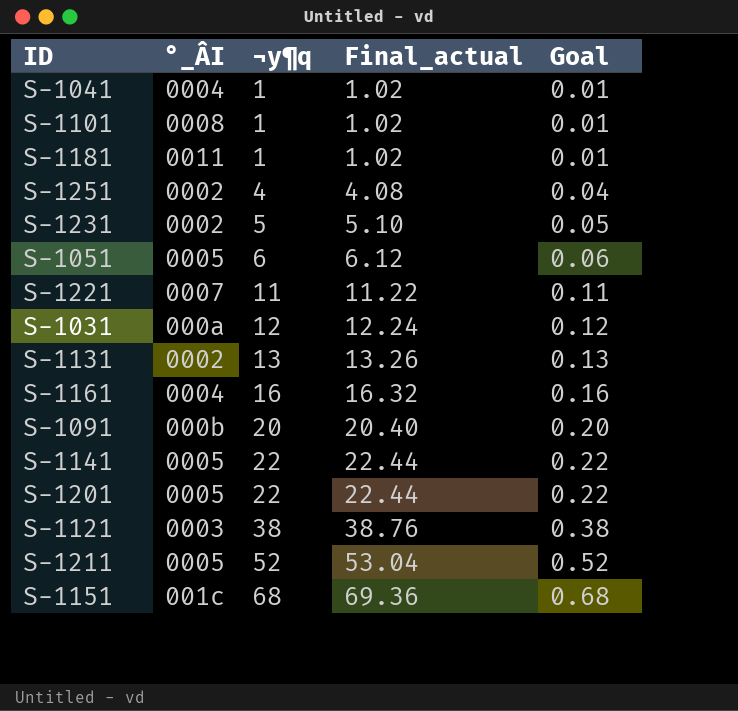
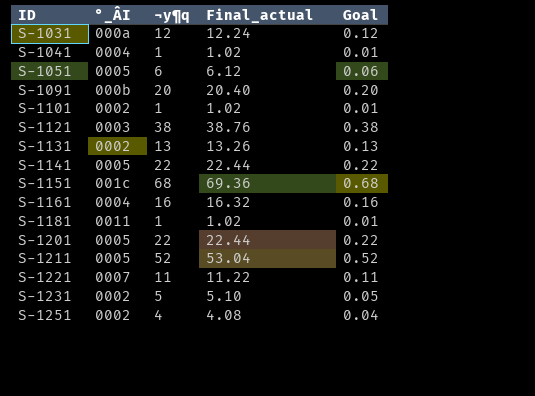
row order: ¬y¶q ascending -> ID ascending
S-1101 | °_ÂI: 0008 -> 0002

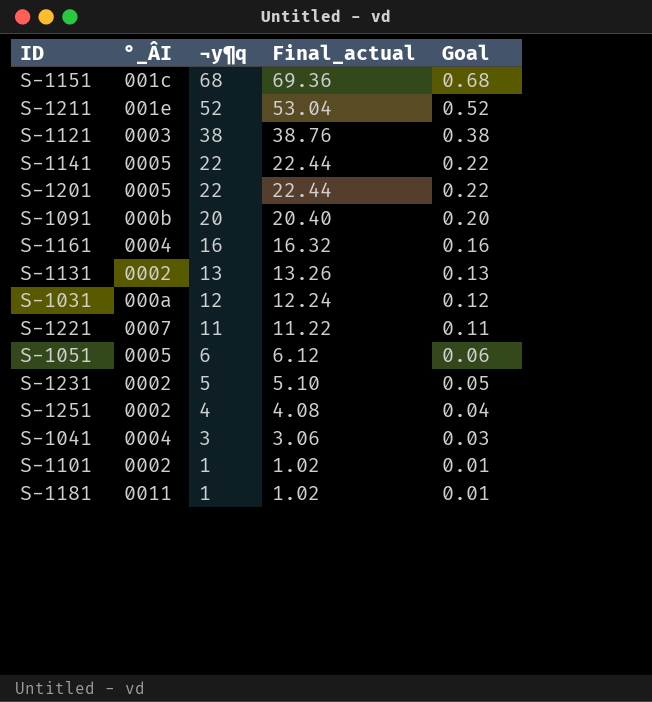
row order: ID ascending -> ¬y¶q descending
S-1211 | °_ÂI: 0005 -> 001e
S-1041 | ¬y¶q: 1 -> 3
S-1041 | Final_actual: 1.02 -> 3.06
S-1041 | Goal: 0.01 -> 0.03

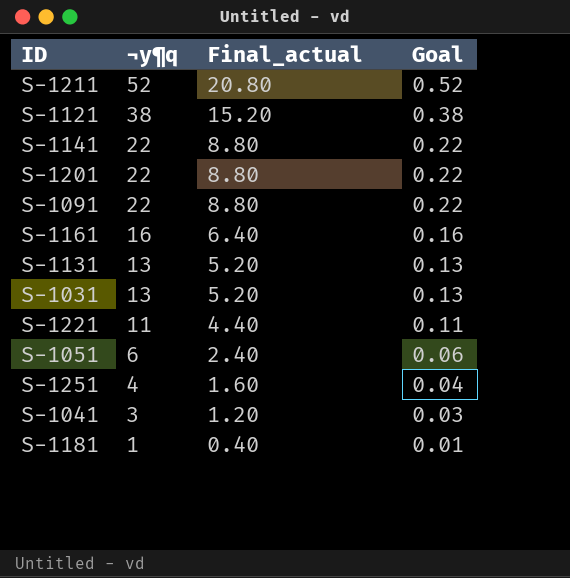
column °_ÂI | position: 2 -> none
column Final_actual | formula: [¬y¶q] * 1.02 -> [¬y¶q] * 0.4
row S-1151: 001c | 68 | 69.36 | 0.68 -> none
row S-1231: 0002 | 5 | 5.10 | 0.05 -> none
row S-1101: 0002 | 1 | 1.02 | 0.01 -> none
S-1091 | ¬y¶q: 20 -> 22
S-1091 | Goal: 0.20 -> 0.22
S-1031 | ¬y¶q: 12 -> 13
S-1031 | Goal: 0.12 -> 0.13

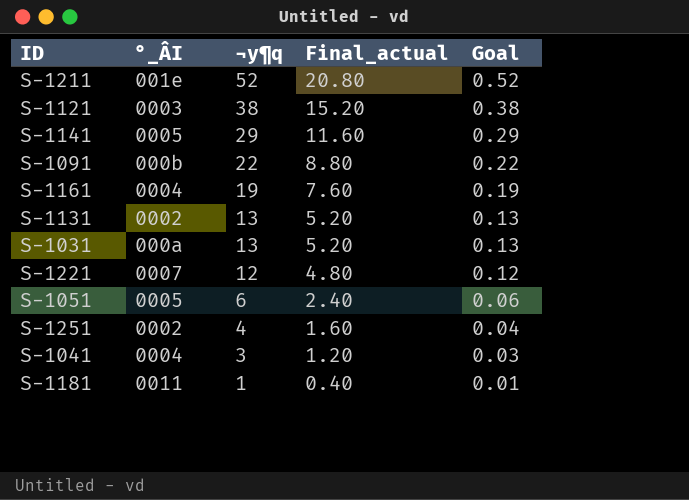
column °_ÂI | position: none -> 2
row S-1201: 22 | 8.80 | 0.22 -> none
S-1141 | ¬y¶q: 22 -> 29
S-1141 | Final_actual: 8.80 -> 11.60
S-1141 | Goal: 0.22 -> 0.29
S-1161 | ¬y¶q: 16 -> 19
S-1161 | Final_actual: 6.40 -> 7.60
S-1161 | Goal: 0.16 -> 0.19
S-1221 | ¬y¶q: 11 -> 12
S-1221 | Final_actual: 4.40 -> 4.80
S-1221 | Goal: 0.11 -> 0.12

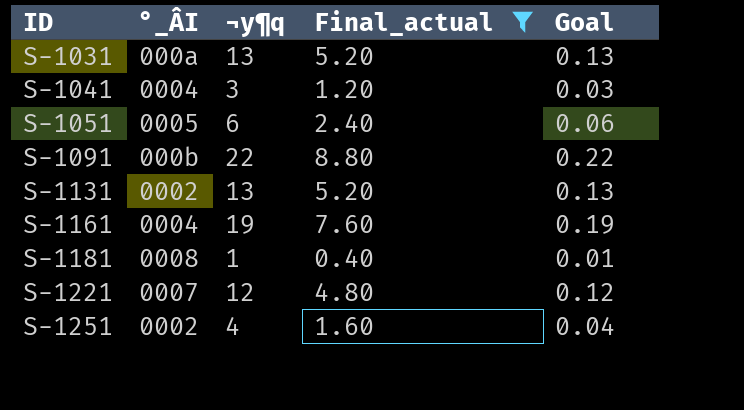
filter: none -> Final_actual <= 8.80
row order: ¬y¶q descending -> ID ascending
S-1181 | °_ÂI: 0011 -> 0008

